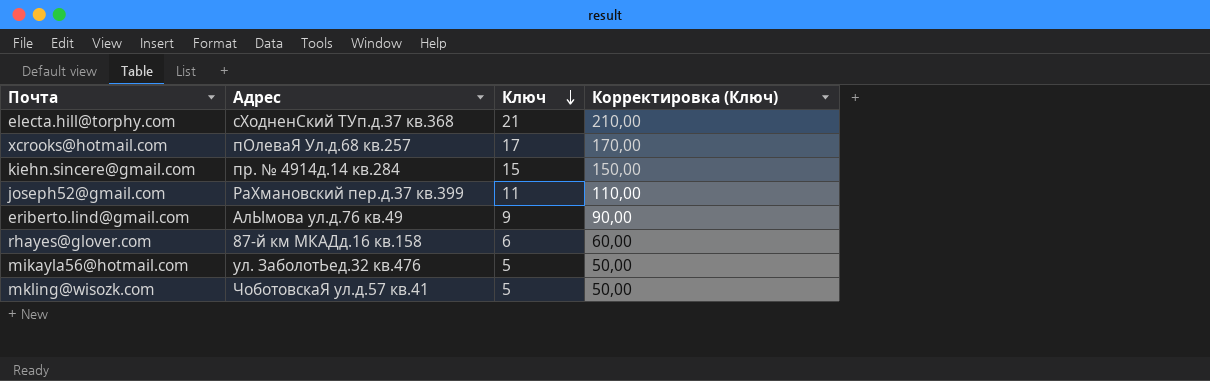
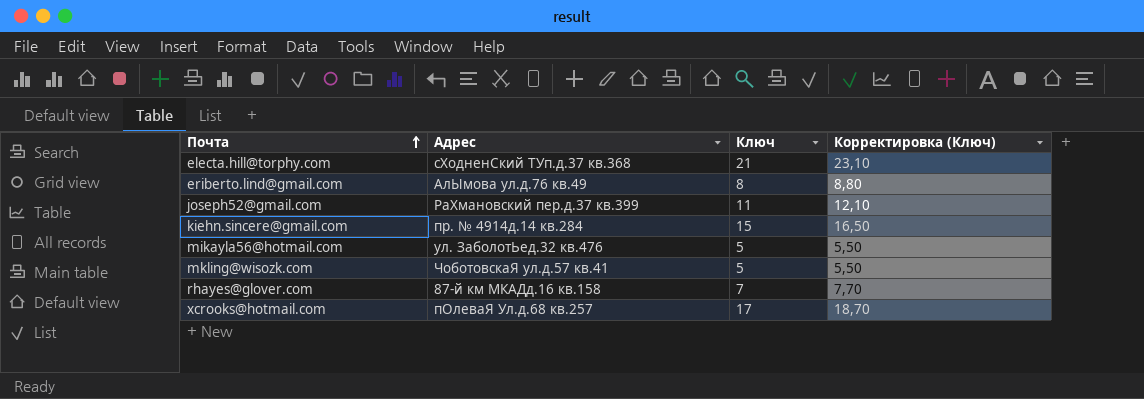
row order: Ключ descending -> Почта ascending
column Корректировка (Ключ) | formula: [Ключ] * 10 -> [Ключ] * 1,1
eriberto.lind@gmail.com | Ключ: 9 -> 8
rhayes@glover.com | Ключ: 6 -> 7

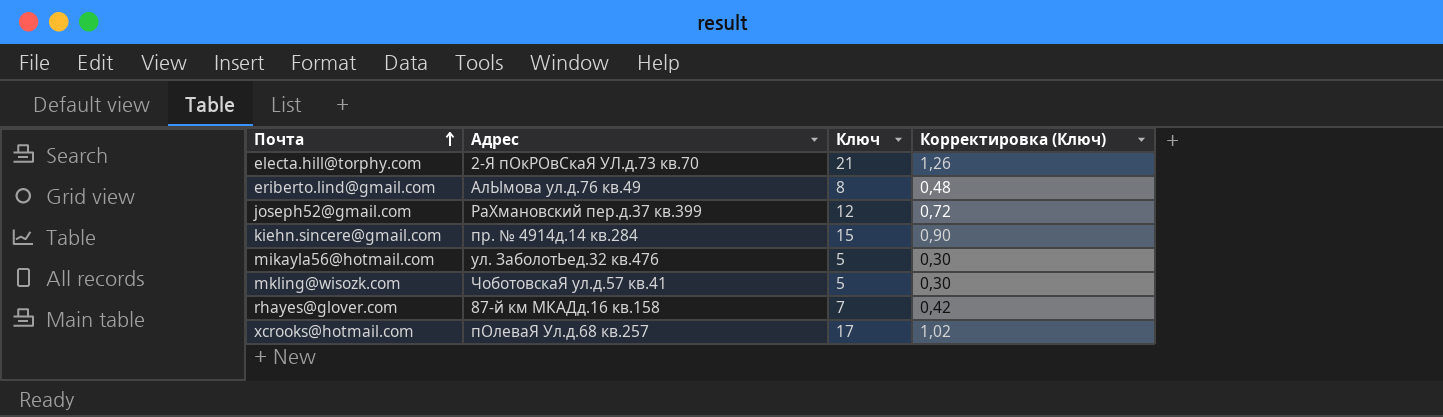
column Корректировка (Ключ) | formula: [Ключ] * 1,1 -> [Ключ] * 0,06
electa.hill@torphy.com | Адрес: сХодненСкий ТУп.д.37 кв.368 -> 2-Я пОкРОвСкаЯ УЛ.д.73 кв.70
joseph52@gmail.com | Ключ: 11 -> 12

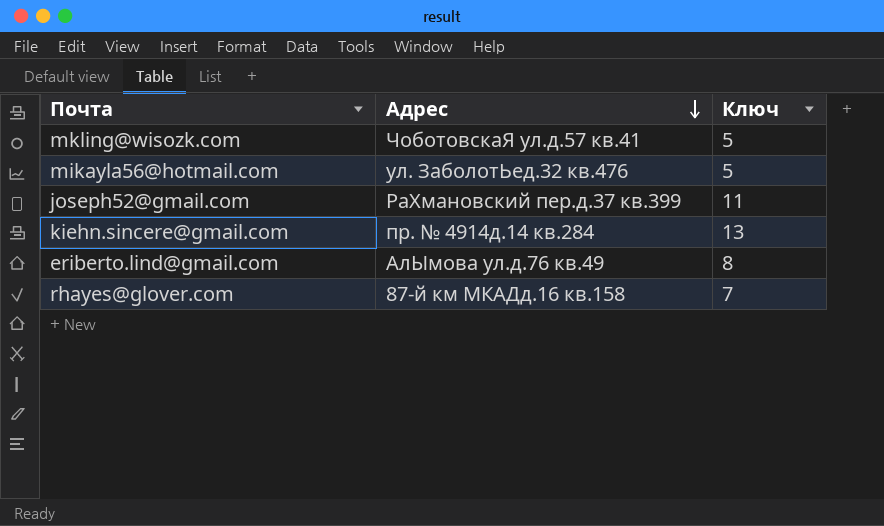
row order: Почта ascending -> Адрес descending
column Корректировка (Ключ) | formula: [Ключ] * 0,06 -> none
row electa.hill@torphy.com: 2-Я пОкРОвСкаЯ УЛ.д.73 кв.70 | 21 | 1,26 -> none
row xcrooks@hotmail.com: пОлеваЯ Ул.д.68 кв.257 | 17 | 1,02 -> none
joseph52@gmail.com | Ключ: 12 -> 11
kiehn.sincere@gmail.com | Ключ: 15 -> 13

